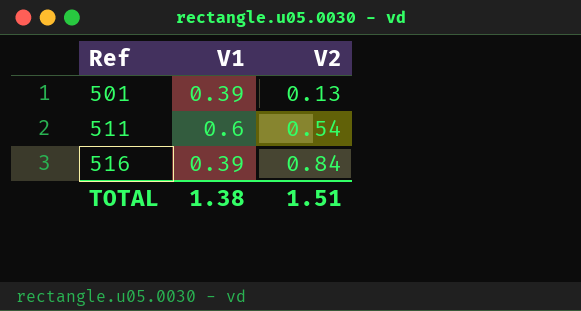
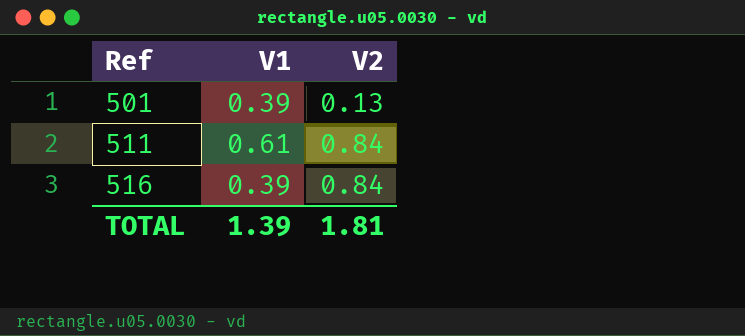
511 | V1: 0.6 -> 0.61
511 | V2: 0.54 -> 0.84
TOTAL | V1: 1.38 -> 1.39
TOTAL | V2: 1.51 -> 1.81

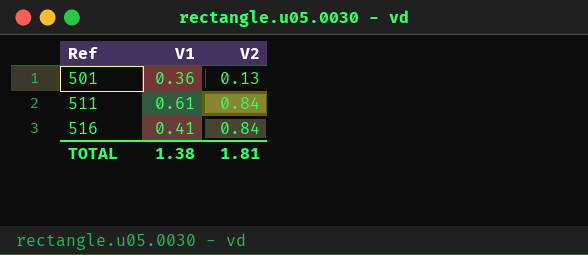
501 | V1: 0.39 -> 0.36
516 | V1: 0.39 -> 0.41
TOTAL | V1: 1.39 -> 1.38

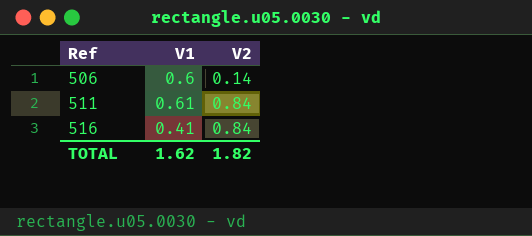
row 501: 0.36 | 0.13 -> none
row 506: none -> 0.6 | 0.14
TOTAL | V1: 1.38 -> 1.62
TOTAL | V2: 1.81 -> 1.82

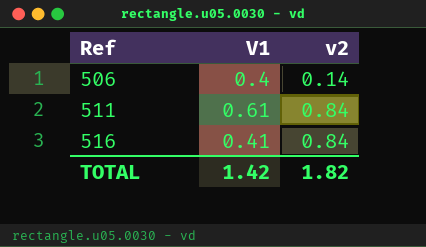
column name: V2 -> v2
506 | V1: 0.6 -> 0.4
TOTAL | V1: 1.62 -> 1.42

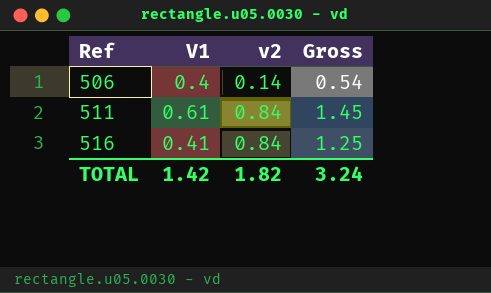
column Gross | formula: none -> [V1] + [v2]

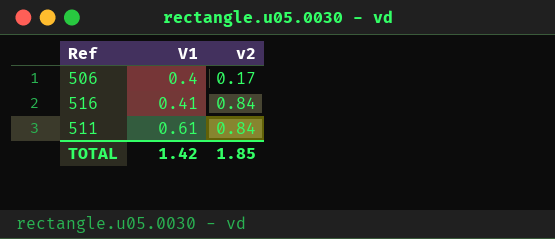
row order: Ref ascending -> V1 ascending
column Gross | formula: [V1] + [v2] -> none
506 | v2: 0.14 -> 0.17
TOTAL | v2: 1.82 -> 1.85

